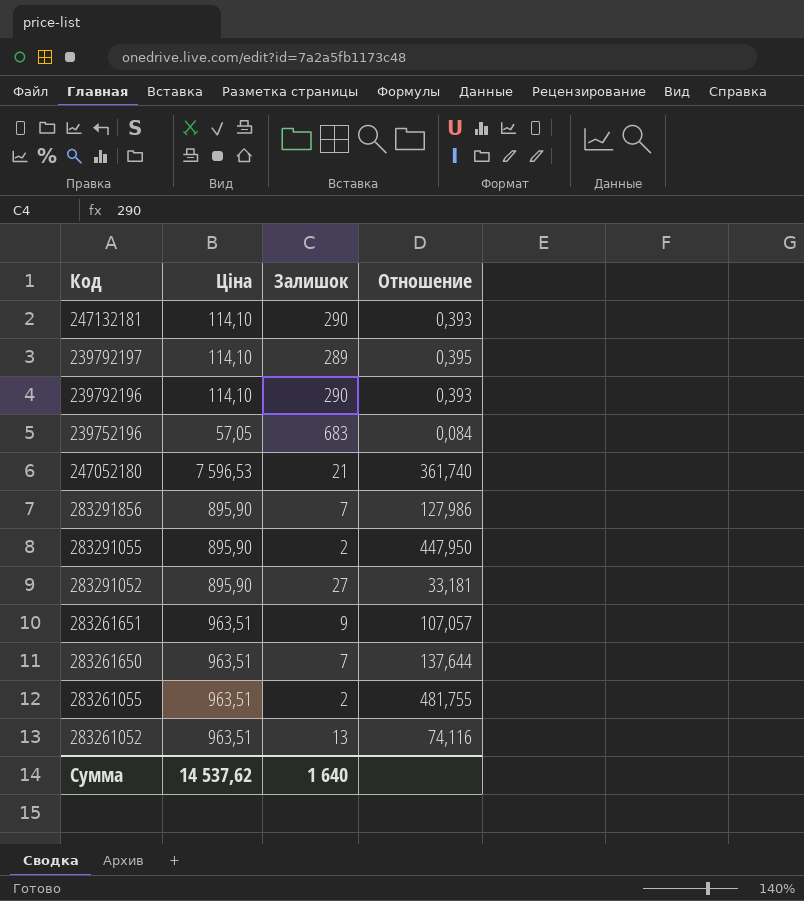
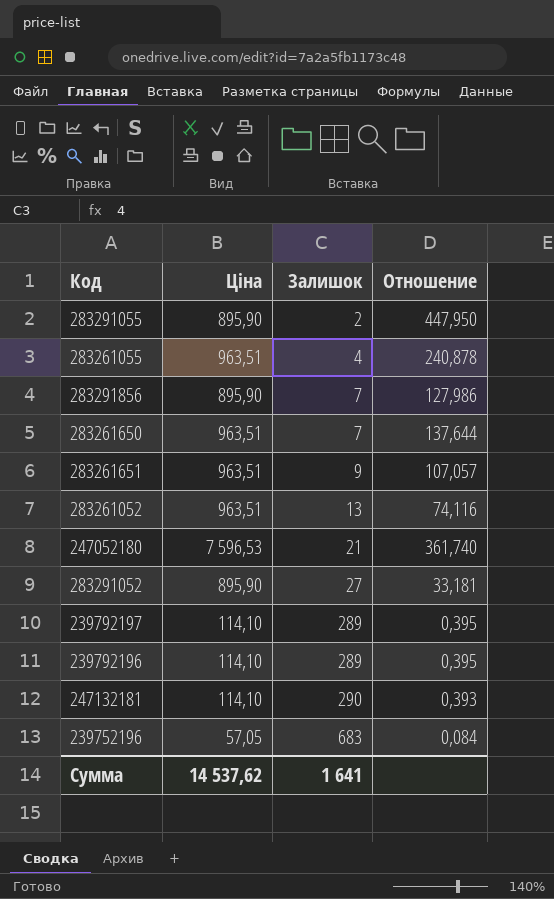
row order: none -> Залишок ascending
283261055 | Залишок: 2 -> 4
283261055 | Отношение: 481,755 -> 240,878
239792196 | Залишок: 290 -> 289
239792196 | Отношение: 0,393 -> 0,395
Сумма | Залишок: 1 640 -> 1 641

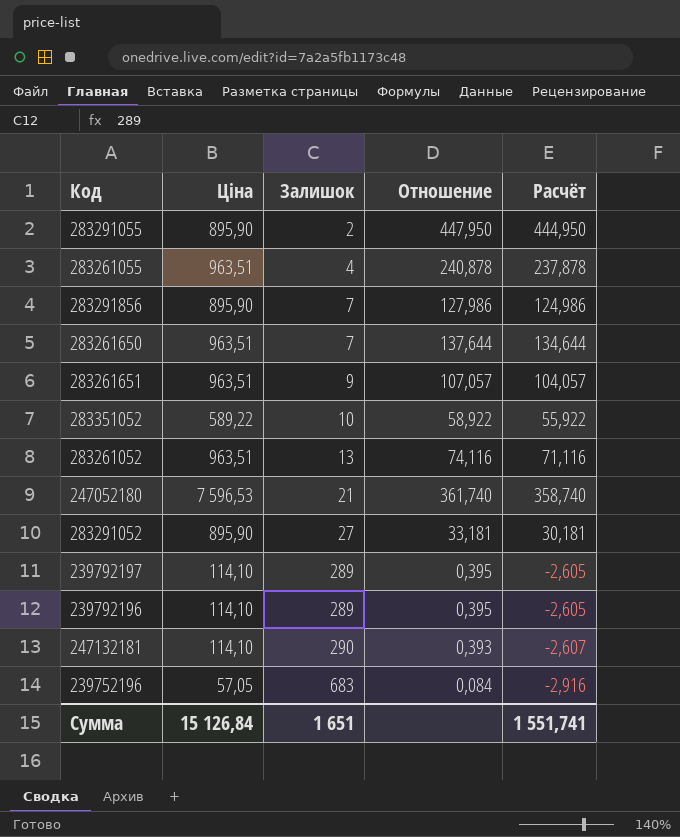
column Расчёт | formula: none -> [Отношение] - 3
row 283351052: none -> 589,22 | 10 | 58,922 | 55,922
Сумма | Ціна: 14 537,62 -> 15 126,84
Сумма | Залишок: 1 641 -> 1 651

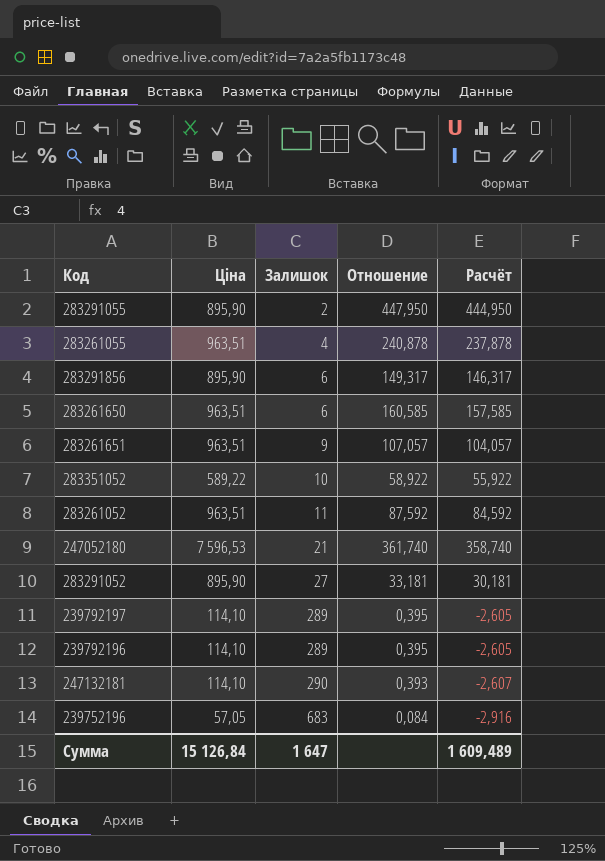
283291856 | Залишок: 7 -> 6
283291856 | Отношение: 127,986 -> 149,317
283291856 | Расчёт: 124,986 -> 146,317
283261650 | Залишок: 7 -> 6
283261650 | Отношение: 137,644 -> 160,585
283261650 | Расчёт: 134,644 -> 157,585
283261052 | Залишок: 13 -> 11
283261052 | Отношение: 74,116 -> 87,592
283261052 | Расчёт: 71,116 -> 84,592
Сумма | Залишок: 1 651 -> 1 647
Сумма | Расчёт: 1 551,741 -> 1 609,489

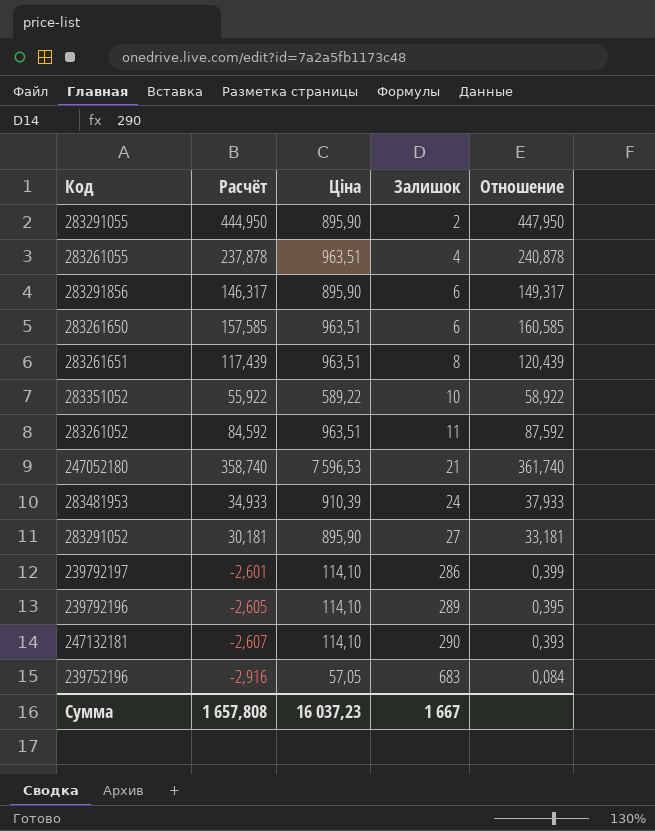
column Расчёт | position: 5 -> 2
283261651 | Расчёт: 104,057 -> 117,439
283261651 | Залишок: 9 -> 8
283261651 | Отношение: 107,057 -> 120,439
row 283481953: none -> 34,933 | 910,39 | 24 | 37,933
239792197 | Расчёт: -2,605 -> -2,601
239792197 | Залишок: 289 -> 286
239792197 | Отношение: 0,395 -> 0,399
Сумма | Расчёт: 1 609,489 -> 1 657,808
Сумма | Ціна: 15 126,84 -> 16 037,23
Сумма | Залишок: 1 647 -> 1 667

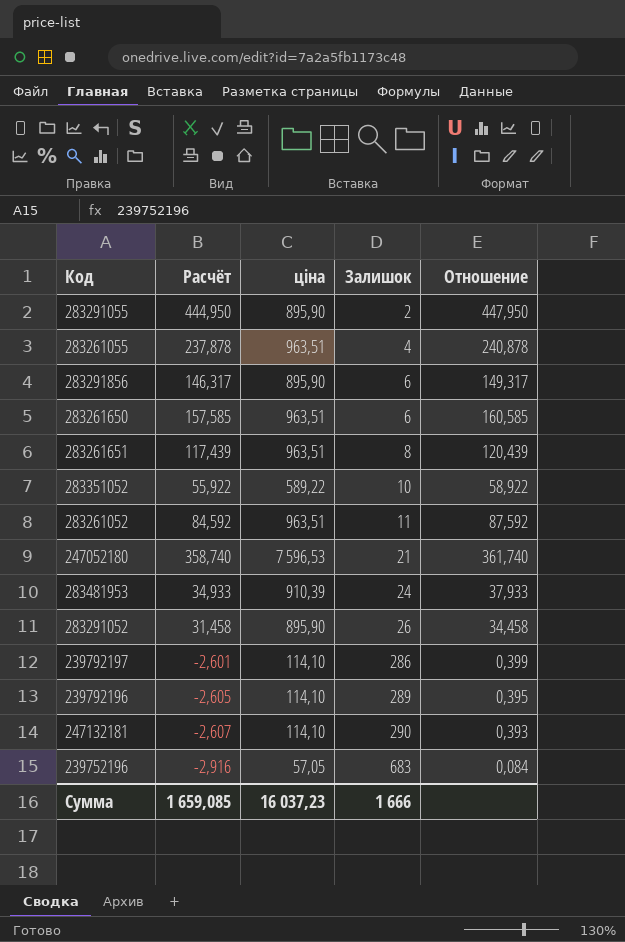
column name: Ціна -> ціна
283291052 | Расчёт: 30,181 -> 31,458
283291052 | Залишок: 27 -> 26
283291052 | Отношение: 33,181 -> 34,458
Сумма | Расчёт: 1 657,808 -> 1 659,085
Сумма | Залишок: 1 667 -> 1 666

